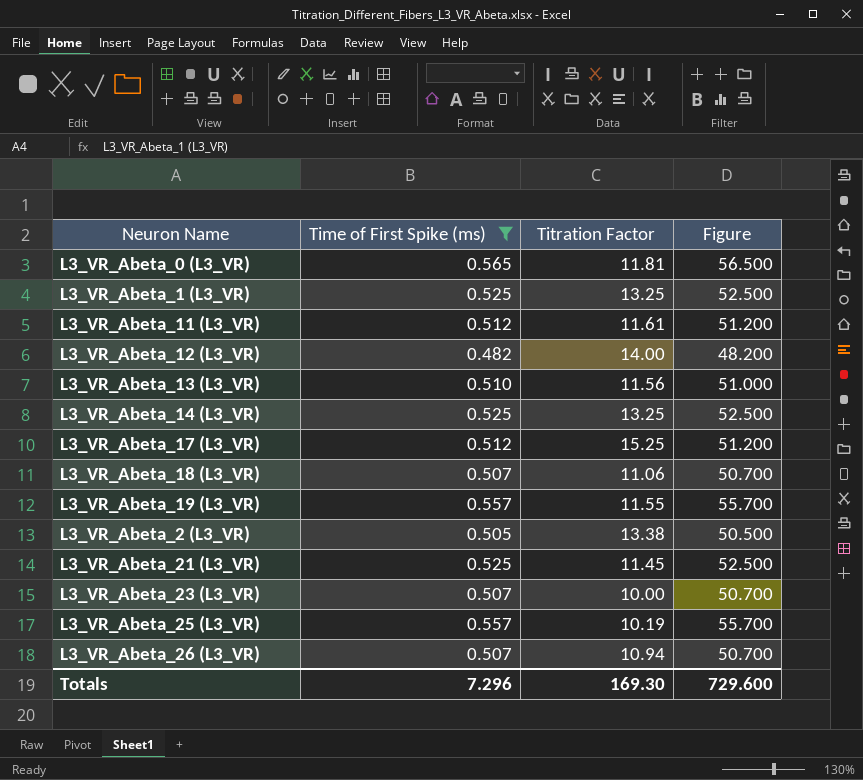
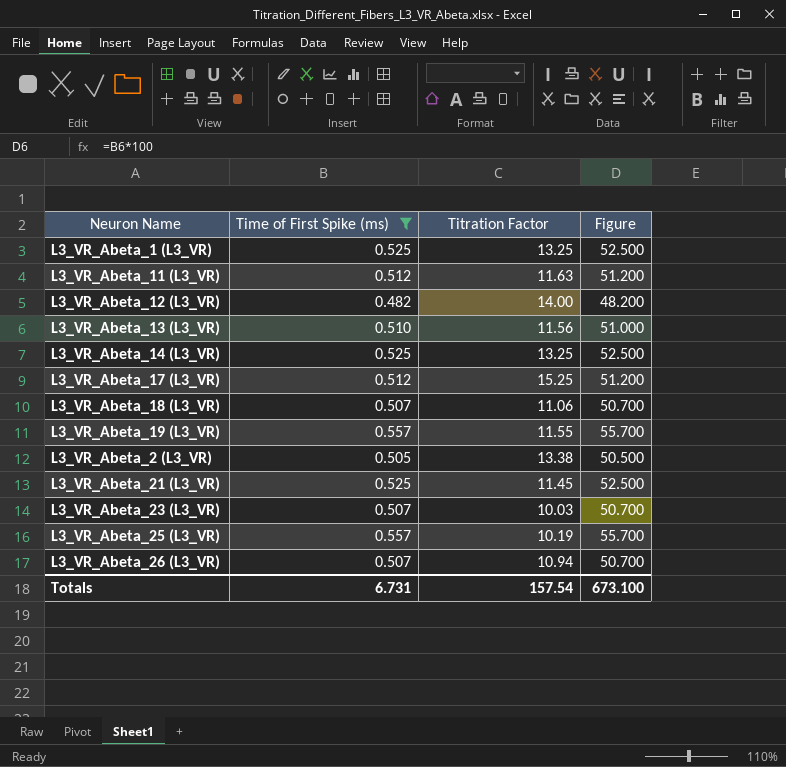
row L3_VR_Abeta_0 (L3_VR): 0.565 | 11.81 | 56.500 -> none
L3_VR_Abeta_11 (L3_VR) | Titration Factor: 11.61 -> 11.63
L3_VR_Abeta_23 (L3_VR) | Titration Factor: 10.00 -> 10.03
Totals | Time of First Spike (ms): 7.296 -> 6.731
Totals | Titration Factor: 169.30 -> 157.54
Totals | Figure: 729.600 -> 673.100

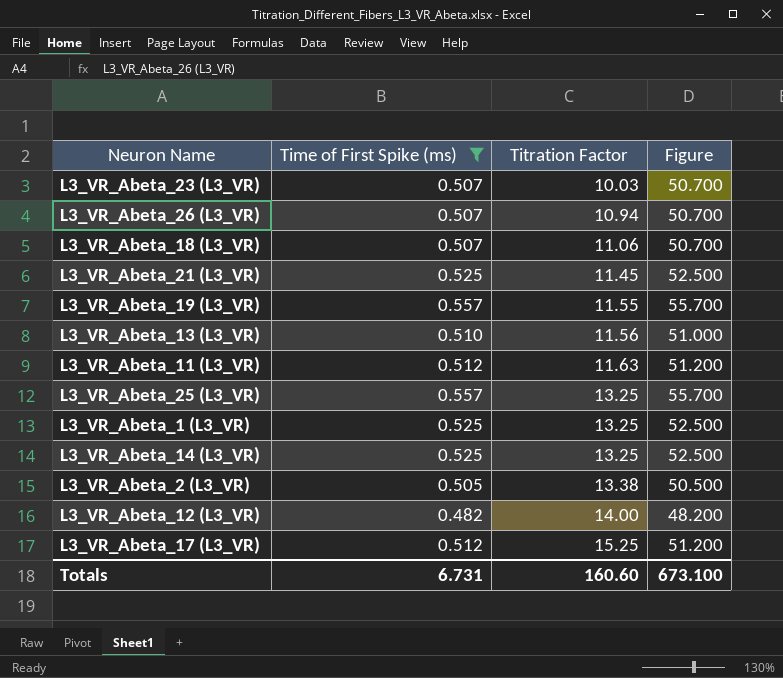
row order: none -> Titration Factor ascending
L3_VR_Abeta_25 (L3_VR) | Titration Factor: 10.19 -> 13.25
Totals | Titration Factor: 157.54 -> 160.60

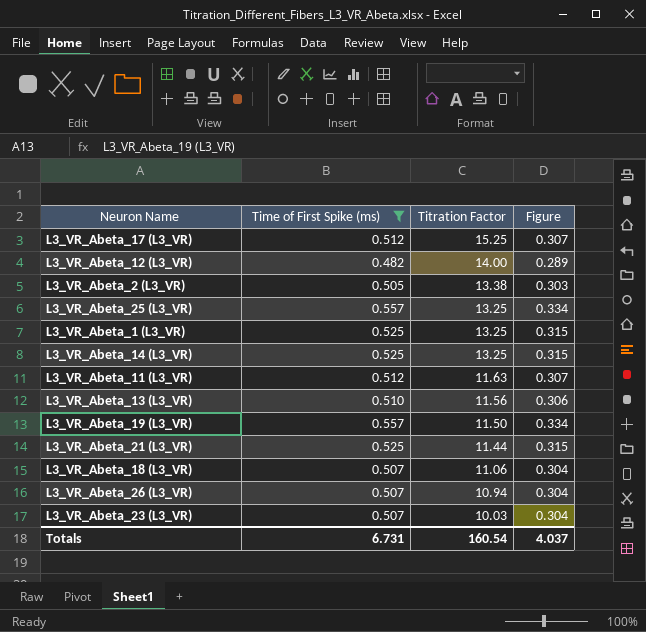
row order: Titration Factor ascending -> Titration Factor descending
column Figure | formula: [Time of First Spike (ms)] * 100 -> [Time of First Spike (ms)] * 0.6
L3_VR_Abeta_19 (L3_VR) | Titration Factor: 11.55 -> 11.50
L3_VR_Abeta_21 (L3_VR) | Titration Factor: 11.45 -> 11.44
Totals | Titration Factor: 160.60 -> 160.54
Totals | Figure: 673.100 -> 4.037

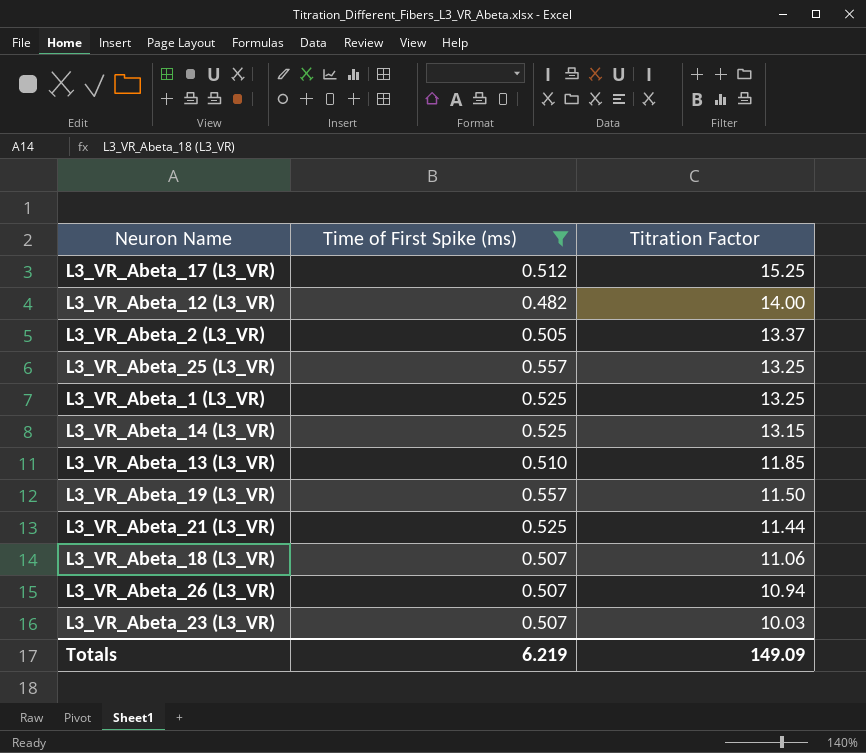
column Figure | formula: [Time of First Spike (ms)] * 0.6 -> none
row L3_VR_Abeta_11 (L3_VR): 0.512 | 11.63 | 0.307 -> none
L3_VR_Abeta_2 (L3_VR) | Titration Factor: 13.38 -> 13.37
L3_VR_Abeta_14 (L3_VR) | Titration Factor: 13.25 -> 13.15
L3_VR_Abeta_13 (L3_VR) | Titration Factor: 11.56 -> 11.85
Totals | Time of First Spike (ms): 6.731 -> 6.219
Totals | Titration Factor: 160.54 -> 149.09

